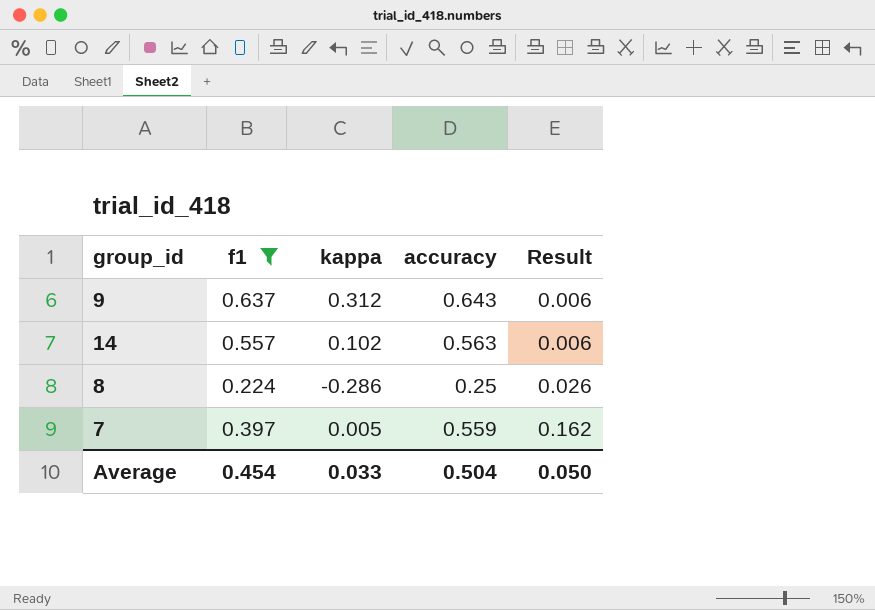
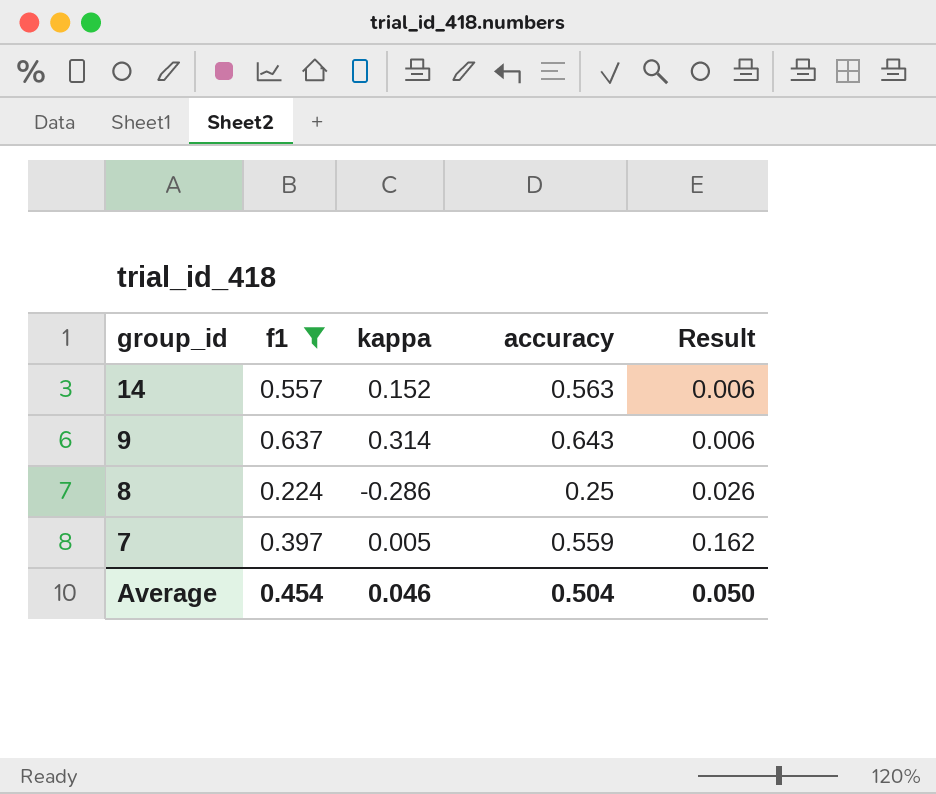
row order: Result ascending -> group_id descending
14 | kappa: 0.102 -> 0.152
9 | kappa: 0.312 -> 0.314
Average | kappa: 0.033 -> 0.046

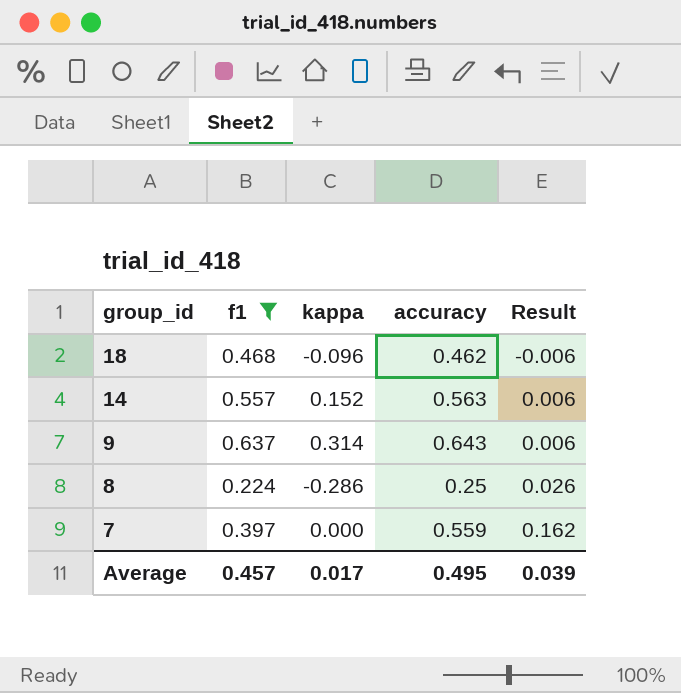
row 18: none -> 0.468 | -0.096 | 0.462 | -0.006
7 | kappa: 0.005 -> 0.000
Average | f1: 0.454 -> 0.457
Average | kappa: 0.046 -> 0.017
Average | accuracy: 0.504 -> 0.495
Average | Result: 0.050 -> 0.039

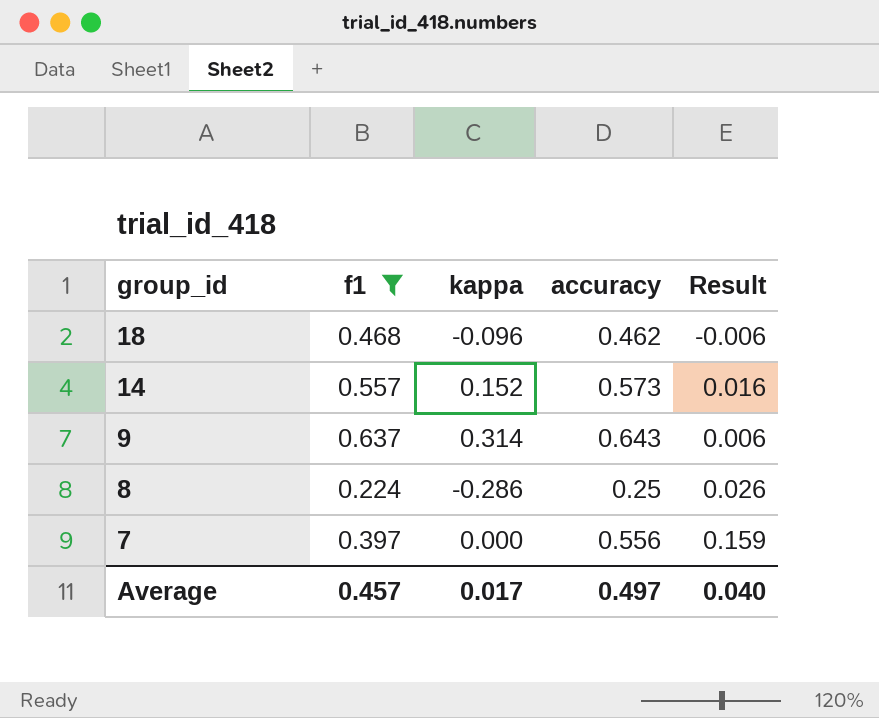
14 | accuracy: 0.563 -> 0.573
14 | Result: 0.006 -> 0.016
7 | accuracy: 0.559 -> 0.556
7 | Result: 0.162 -> 0.159
Average | accuracy: 0.495 -> 0.497
Average | Result: 0.039 -> 0.040

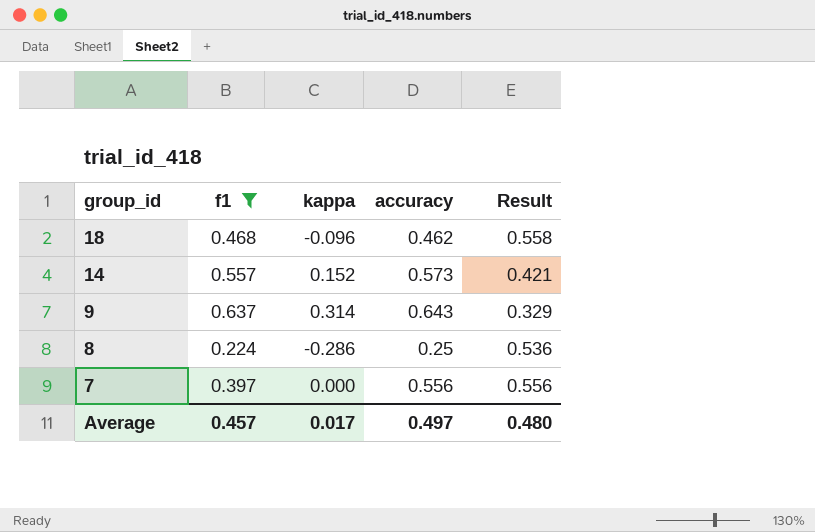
column Result | formula: [accuracy] - [f1] -> [accuracy] - [kappa]
Average | Result: 0.040 -> 0.480

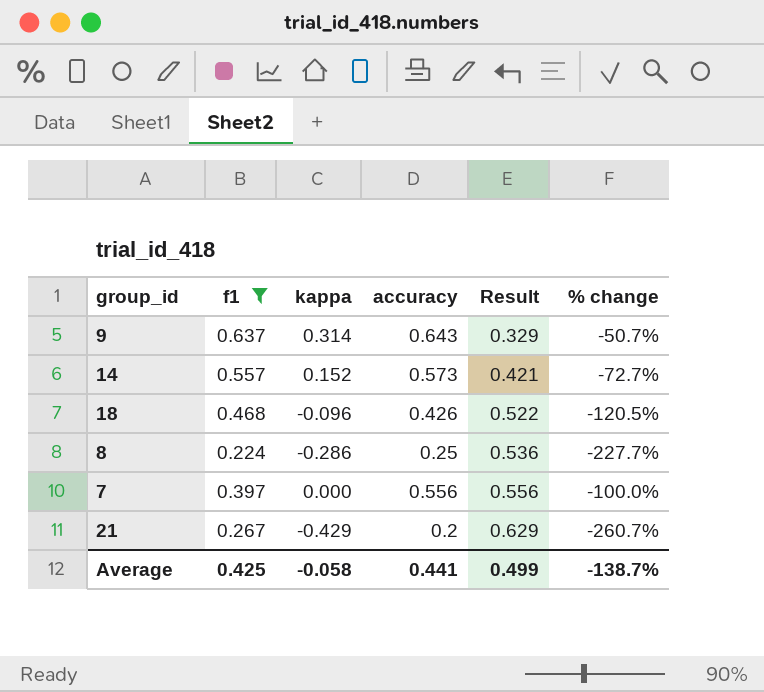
row order: group_id descending -> Result ascending
column % change | formula: none -> ([kappa] - [f1]) / [f1]
18 | accuracy: 0.462 -> 0.426
18 | Result: 0.558 -> 0.522
row 21: none -> 0.267 | -0.429 | 0.2 | 0.629 | -260.7%
Average | f1: 0.457 -> 0.425
Average | kappa: 0.017 -> -0.058
Average | accuracy: 0.497 -> 0.441
Average | Result: 0.480 -> 0.499

